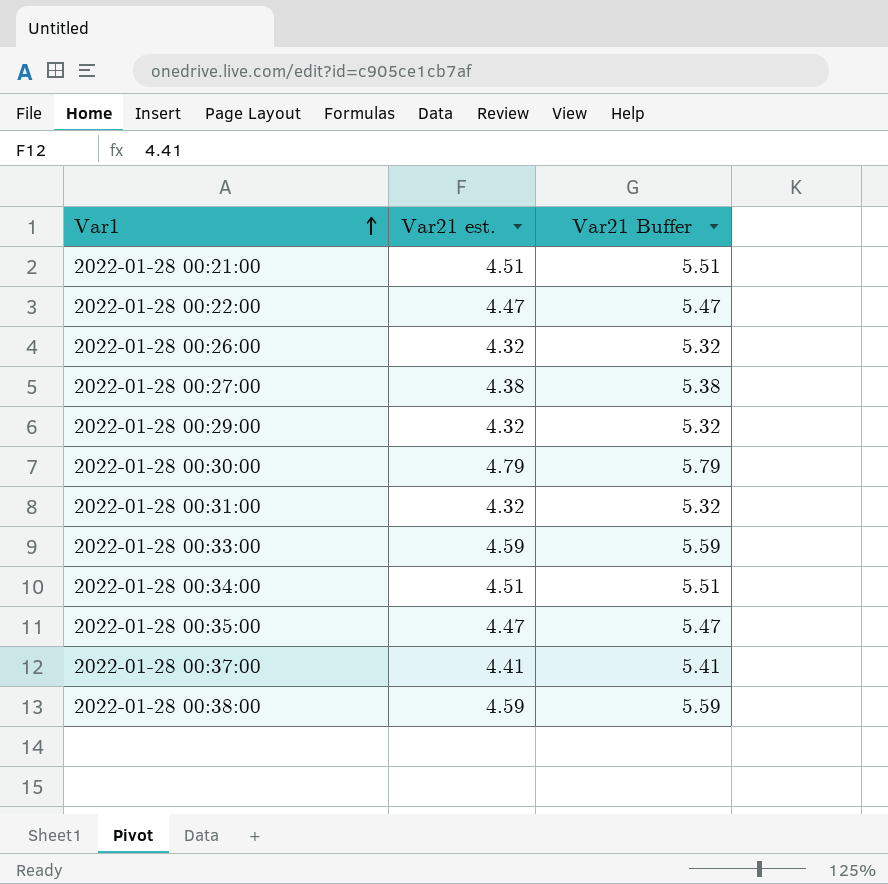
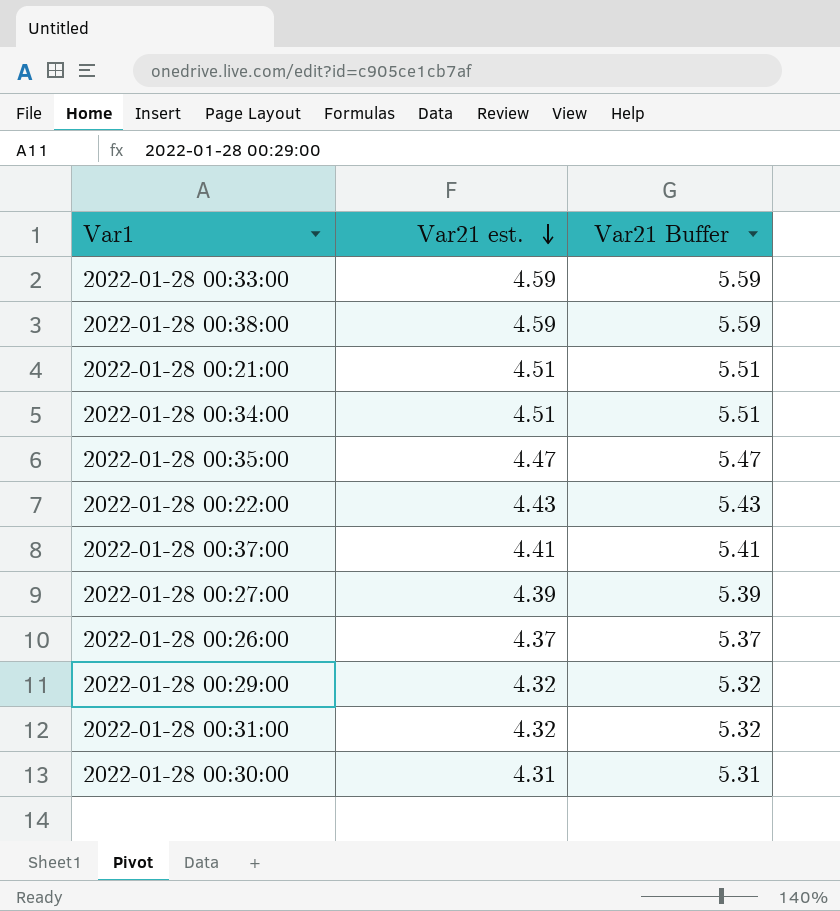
row order: Var1 ascending -> Var21 est. descending
2022-01-28 00:22:00 | Var21 est.: 4.47 -> 4.43
2022-01-28 00:22:00 | Var21 Buffer: 5.47 -> 5.43
2022-01-28 00:27:00 | Var21 est.: 4.38 -> 4.39
2022-01-28 00:27:00 | Var21 Buffer: 5.38 -> 5.39
2022-01-28 00:26:00 | Var21 est.: 4.32 -> 4.37
2022-01-28 00:26:00 | Var21 Buffer: 5.32 -> 5.37
2022-01-28 00:30:00 | Var21 est.: 4.79 -> 4.31
2022-01-28 00:30:00 | Var21 Buffer: 5.79 -> 5.31

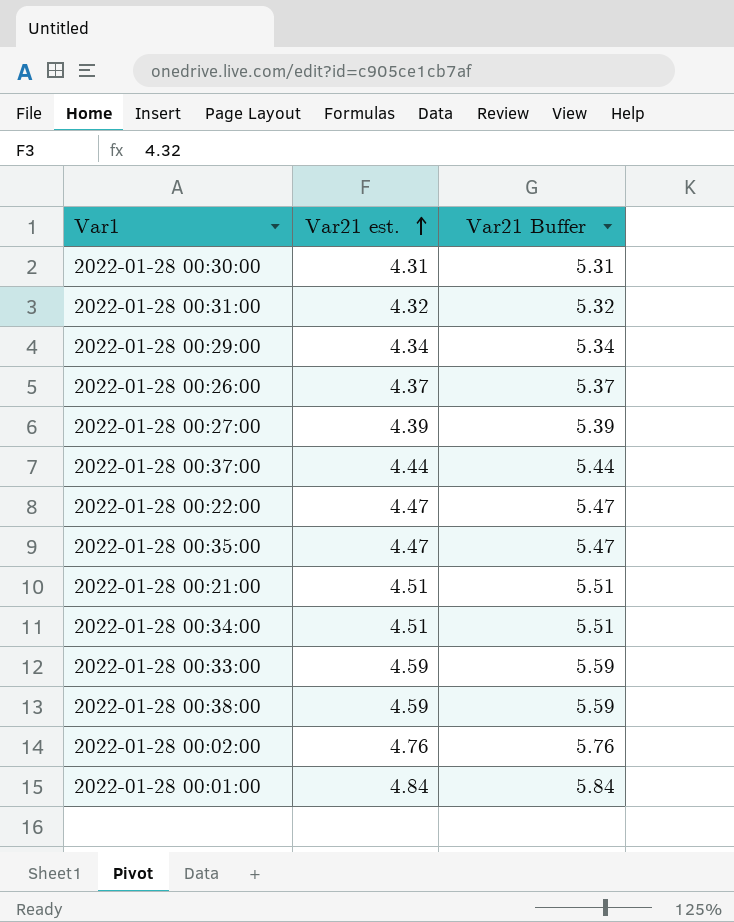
row order: Var21 est. descending -> Var21 est. ascending
2022-01-28 00:29:00 | Var21 est.: 4.32 -> 4.34
2022-01-28 00:29:00 | Var21 Buffer: 5.32 -> 5.34
2022-01-28 00:37:00 | Var21 est.: 4.41 -> 4.44
2022-01-28 00:37:00 | Var21 Buffer: 5.41 -> 5.44
2022-01-28 00:22:00 | Var21 est.: 4.43 -> 4.47
2022-01-28 00:22:00 | Var21 Buffer: 5.43 -> 5.47
row 2022-01-28 00:02:00: none -> 4.76 | 5.76
row 2022-01-28 00:01:00: none -> 4.84 | 5.84

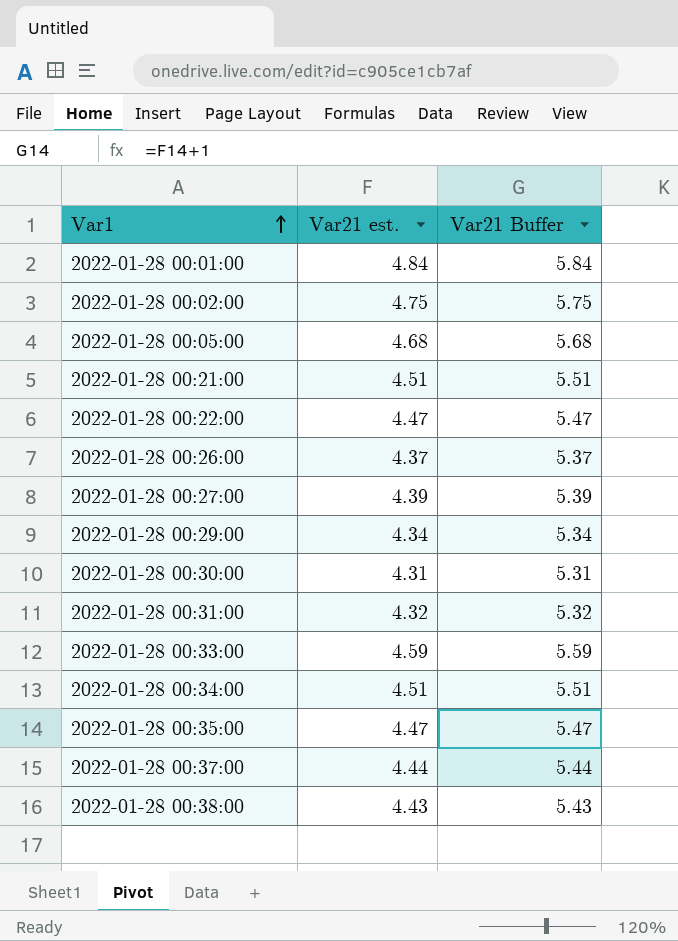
row order: Var21 est. ascending -> Var1 ascending
2022-01-28 00:02:00 | Var21 est.: 4.76 -> 4.75
2022-01-28 00:02:00 | Var21 Buffer: 5.76 -> 5.75
row 2022-01-28 00:05:00: none -> 4.68 | 5.68
2022-01-28 00:38:00 | Var21 est.: 4.59 -> 4.43
2022-01-28 00:38:00 | Var21 Buffer: 5.59 -> 5.43

